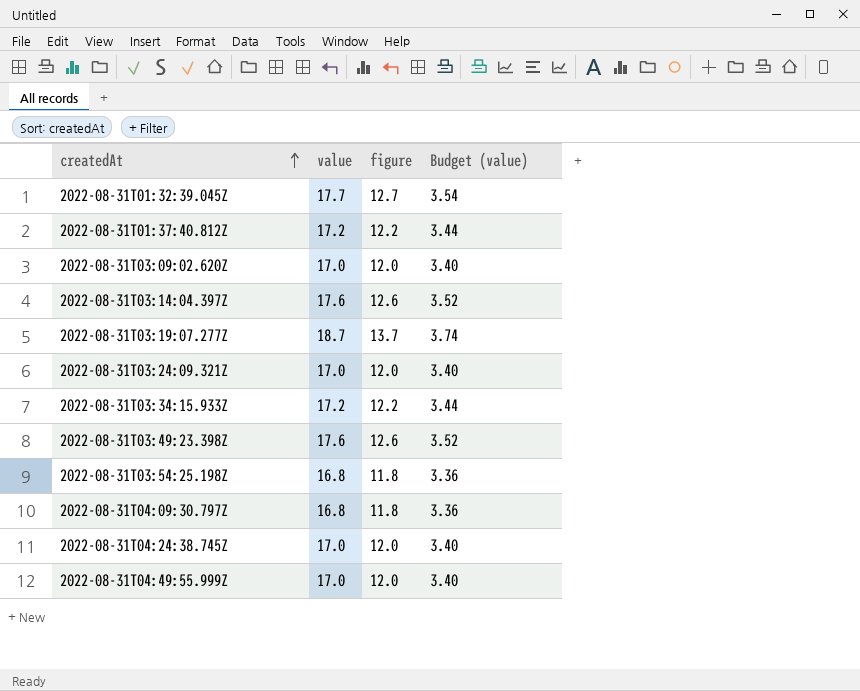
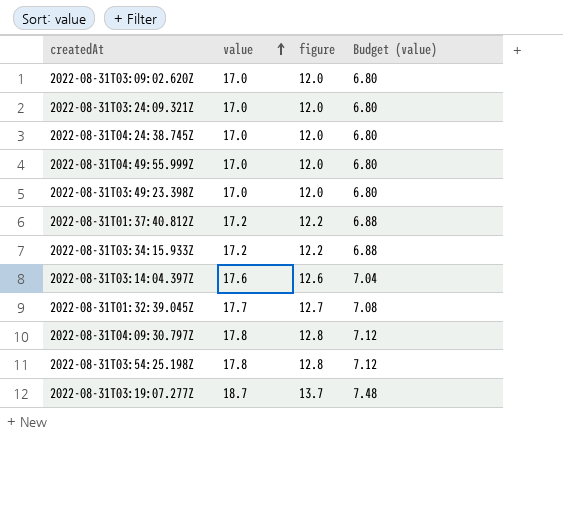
row order: createdAt ascending -> value ascending
column Budget (value) | formula: [value] * 0.2 -> [value] * 0.4
2022-08-31T03:49:23.398Z | value: 17.6 -> 17.0
2022-08-31T03:49:23.398Z | figure: 12.6 -> 12.0
2022-08-31T04:09:30.797Z | value: 16.8 -> 17.8
2022-08-31T04:09:30.797Z | figure: 11.8 -> 12.8
2022-08-31T03:54:25.198Z | value: 16.8 -> 17.8
2022-08-31T03:54:25.198Z | figure: 11.8 -> 12.8

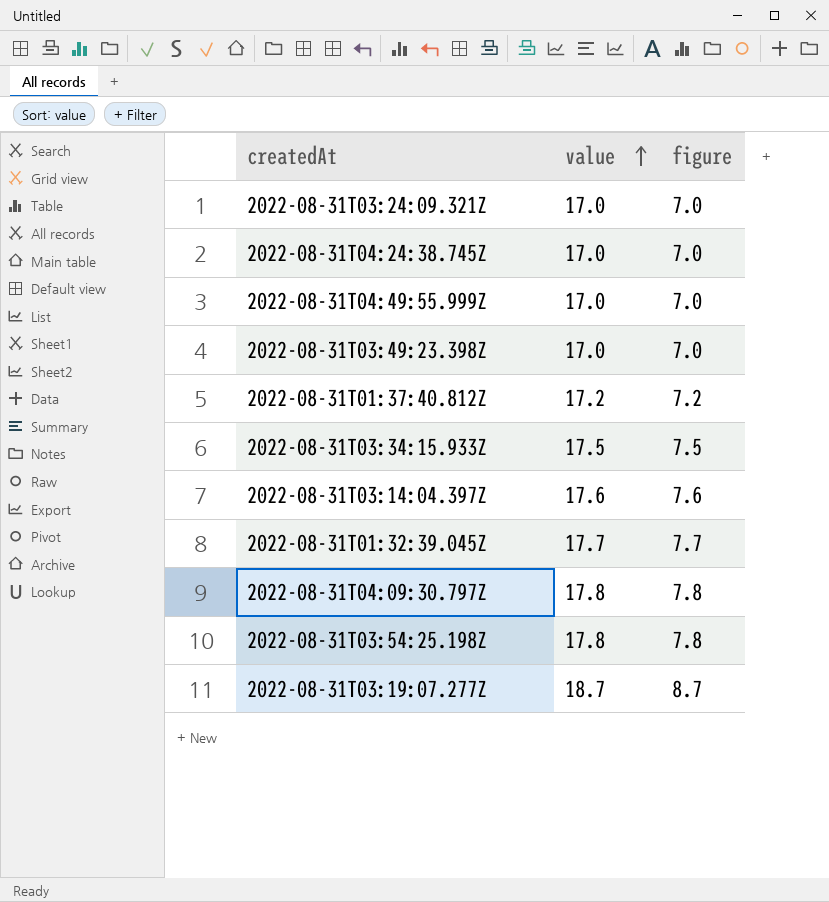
column Budget (value) | formula: [value] * 0.4 -> none
column figure | formula: [value] - 5 -> [value] - 10
row 2022-08-31T03:09:02.620Z: 17.0 | 12.0 | 6.80 -> none
2022-08-31T03:34:15.933Z | value: 17.2 -> 17.5

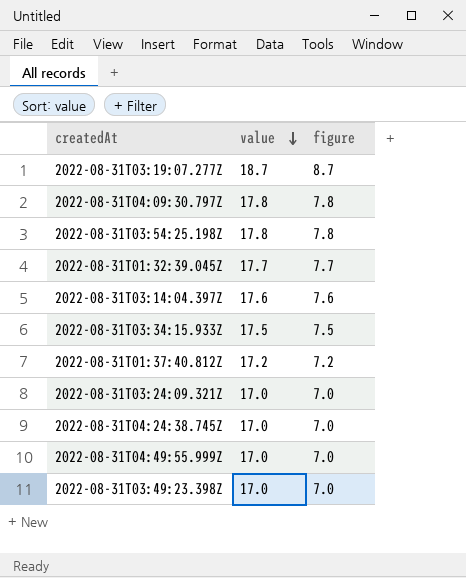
row order: value ascending -> value descending

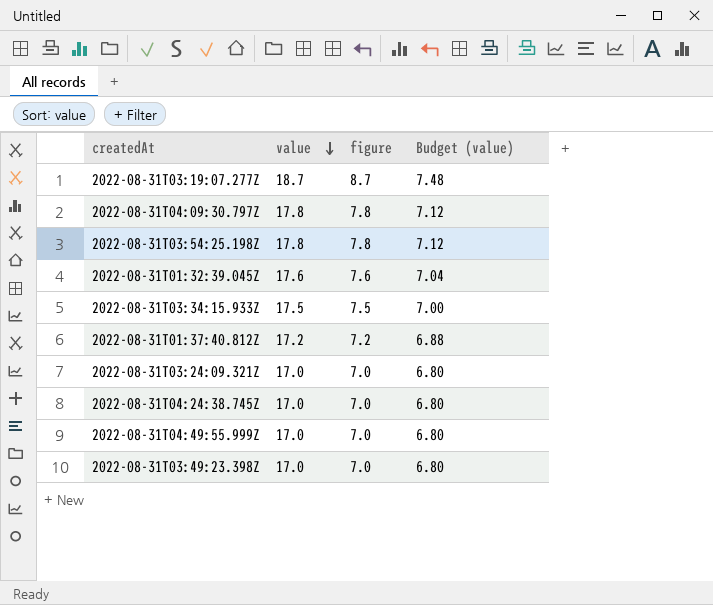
column Budget (value) | formula: none -> [value] * 0.4
row 2022-08-31T03:14:04.397Z: 17.6 | 7.6 -> none
2022-08-31T01:32:39.045Z | value: 17.7 -> 17.6
2022-08-31T01:32:39.045Z | figure: 7.7 -> 7.6

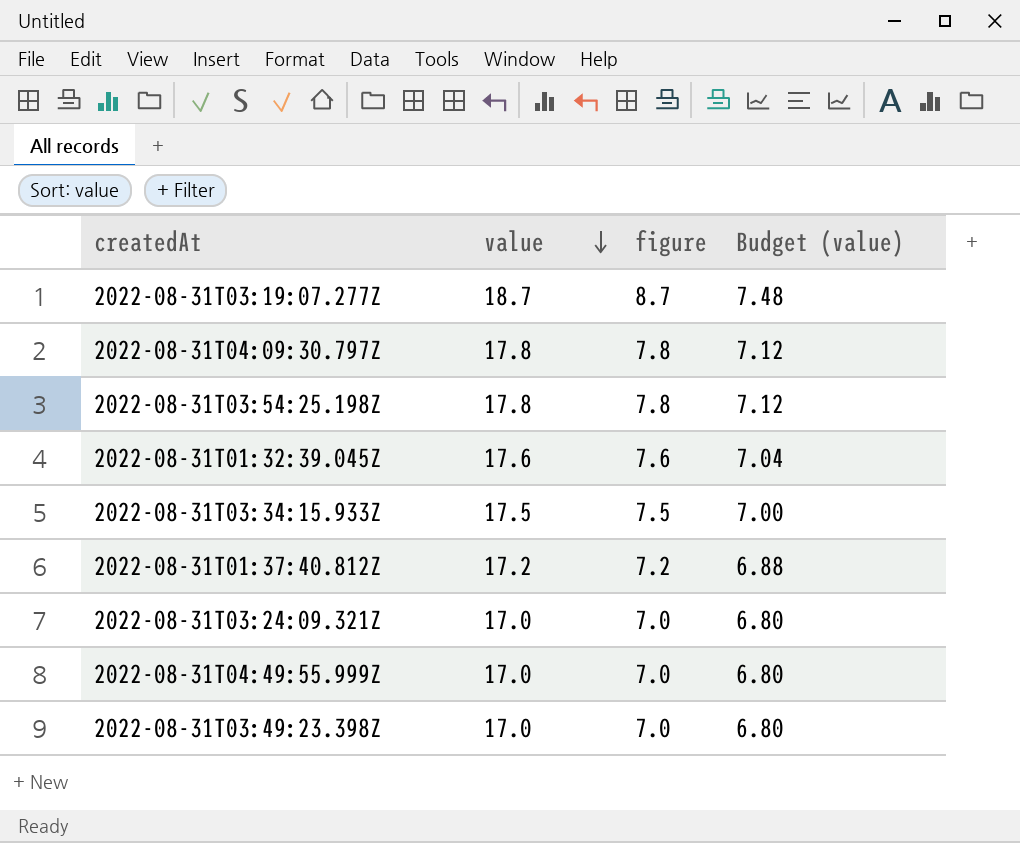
row 2022-08-31T04:24:38.745Z: 17.0 | 7.0 | 6.80 -> none

